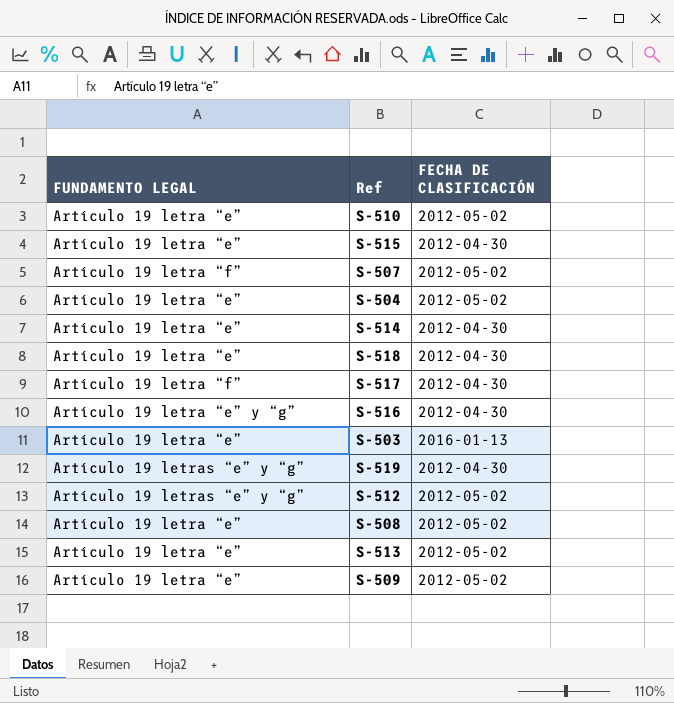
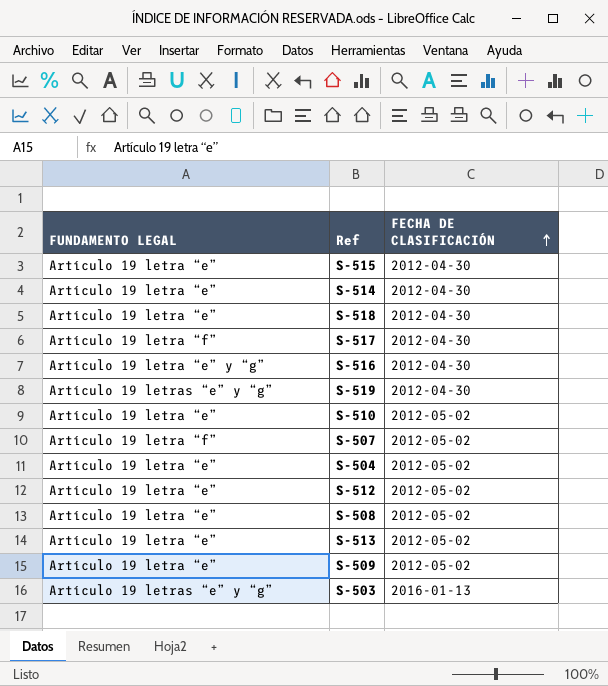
row order: none -> FECHA DE CLASIFICACIÓN ascending
S-512 | FUNDAMENTO LEGAL: Artículo 19 letras “e” y “g” -> Artículo 19 letra “e”
S-503 | FUNDAMENTO LEGAL: Artículo 19 letra “e” -> Artículo 19 letras “e” y “g”

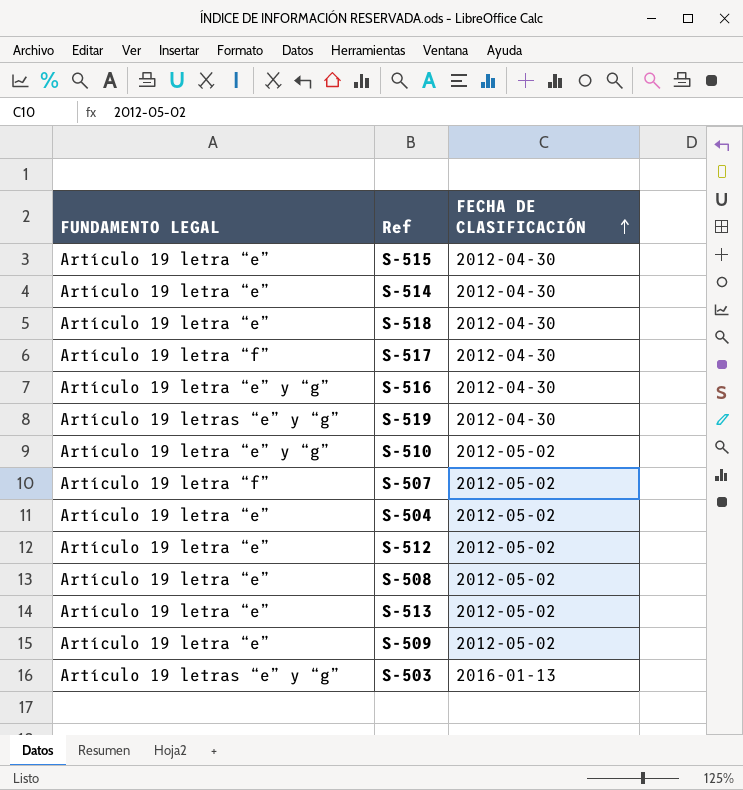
S-510 | FUNDAMENTO LEGAL: Artículo 19 letra “e” -> Artículo 19 letra “e” y “g”

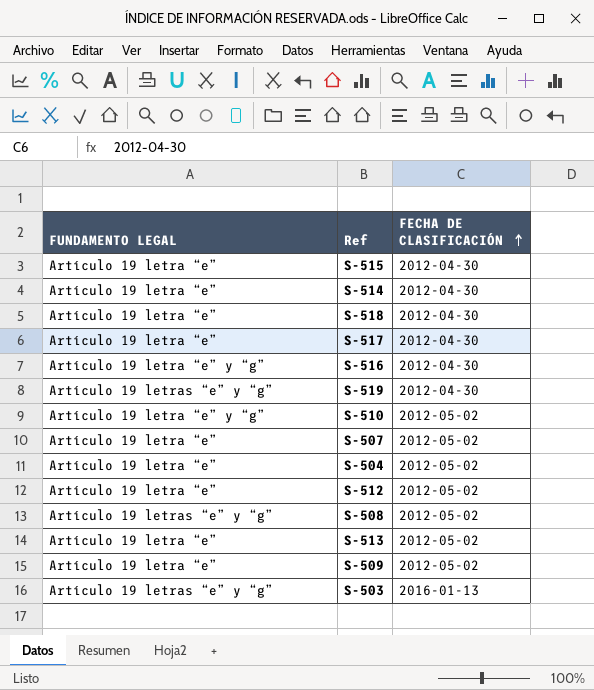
S-517 | FUNDAMENTO LEGAL: Artículo 19 letra “f” -> Artículo 19 letra “e”
S-507 | FUNDAMENTO LEGAL: Artículo 19 letra “f” -> Artículo 19 letra “e”
S-508 | FUNDAMENTO LEGAL: Artículo 19 letra “e” -> Artículo 19 letras “e” y “g”

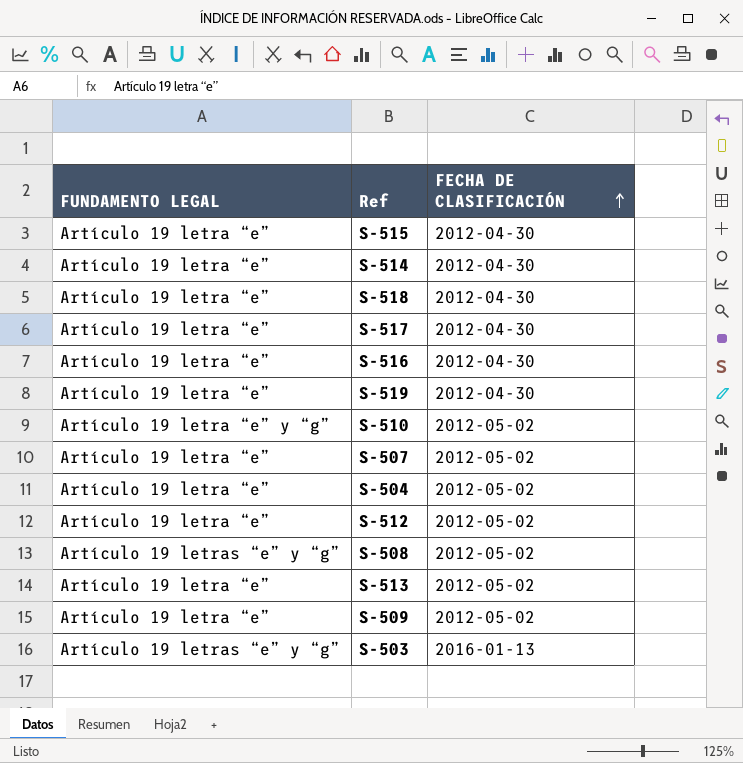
S-516 | FUNDAMENTO LEGAL: Artículo 19 letra “e” y “g” -> Artículo 19 letra “e”
S-519 | FUNDAMENTO LEGAL: Artículo 19 letras “e” y “g” -> Artículo 19 letra “e”

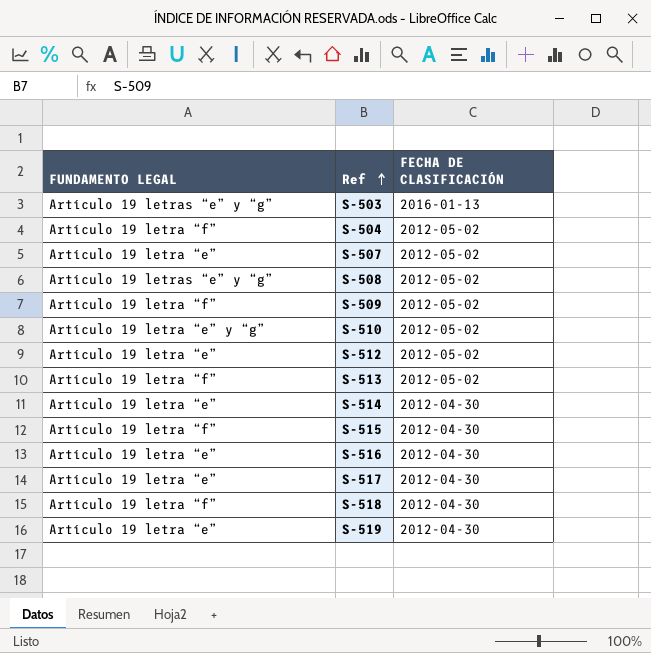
row order: FECHA DE CLASIFICACIÓN ascending -> Ref ascending
S-504 | FUNDAMENTO LEGAL: Artículo 19 letra “e” -> Artículo 19 letra “f”
S-509 | FUNDAMENTO LEGAL: Artículo 19 letra “e” -> Artículo 19 letra “f”
S-513 | FUNDAMENTO LEGAL: Artículo 19 letra “e” -> Artículo 19 letra “f”
S-515 | FUNDAMENTO LEGAL: Artículo 19 letra “e” -> Artículo 19 letra “f”
S-518 | FUNDAMENTO LEGAL: Artículo 19 letra “e” -> Artículo 19 letra “f”

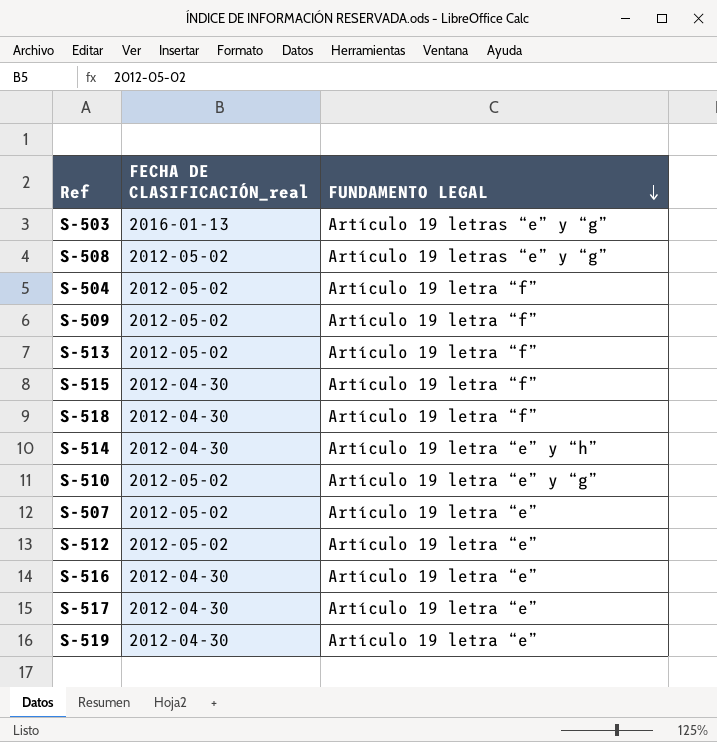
row order: Ref ascending -> FUNDAMENTO LEGAL descending
column name: FECHA DE CLASIFICACIÓN -> FECHA DE CLASIFICACIÓN_real
column FUNDAMENTO LEGAL | position: 1 -> 3
S-514 | FUNDAMENTO LEGAL: Artículo 19 letra “e” -> Artículo 19 letra “e” y “h”

